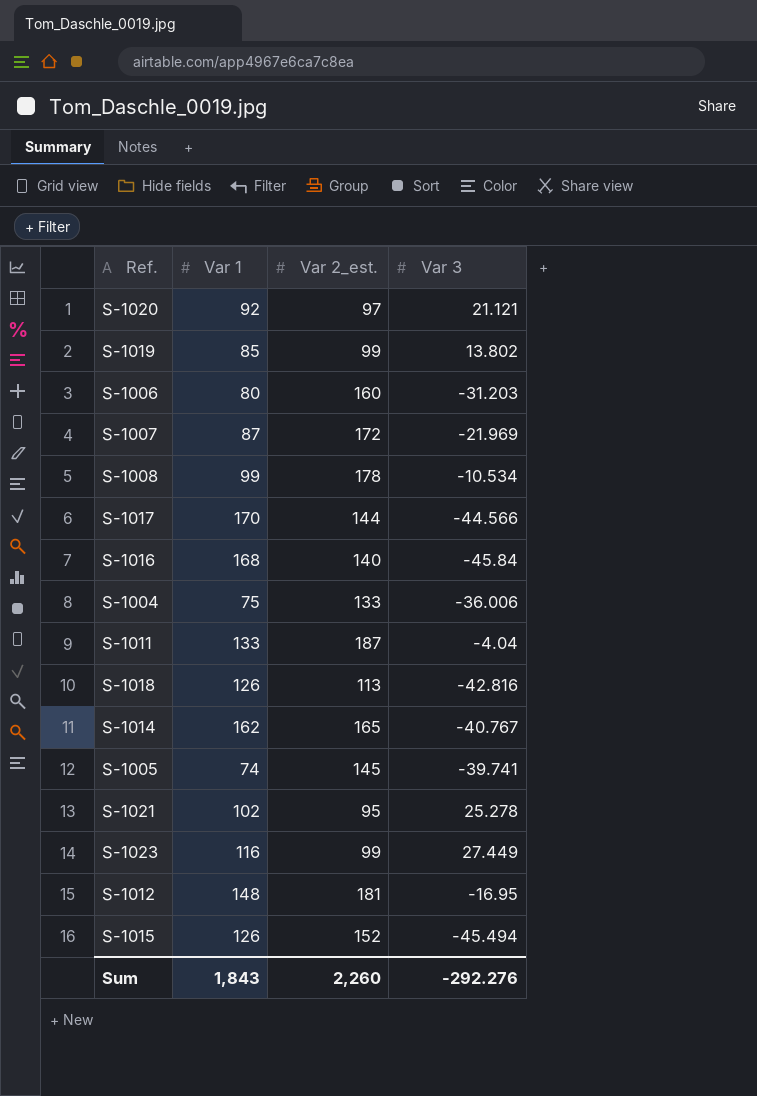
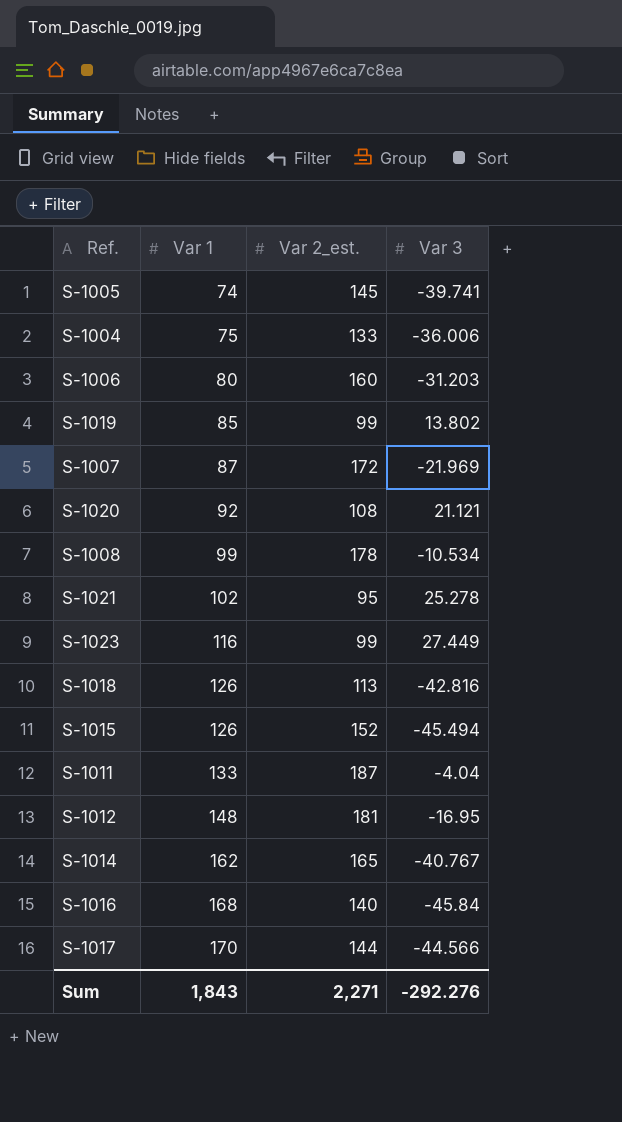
row order: none -> Var 1 ascending
S-1020 | Var 2_est.: 97 -> 108
Sum | Var 2_est.: 2,260 -> 2,271

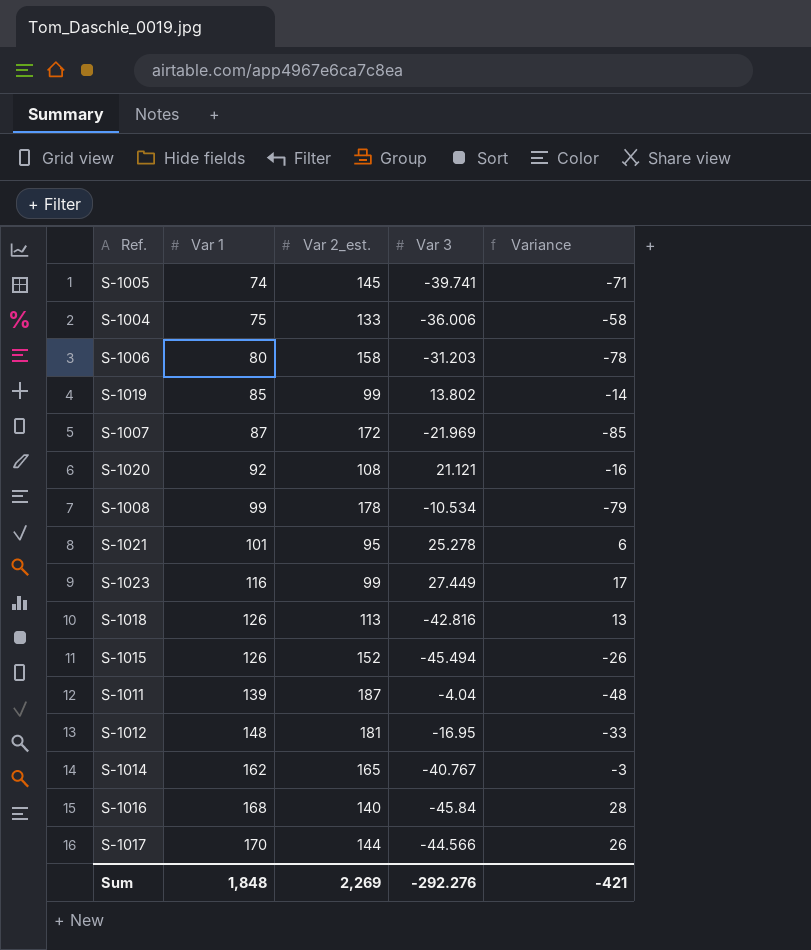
column Variance | formula: none -> [Var 1] - [Var 2_est.]
S-1006 | Var 2_est.: 160 -> 158
S-1021 | Var 1: 102 -> 101
S-1011 | Var 1: 133 -> 139
Sum | Var 1: 1,843 -> 1,848
Sum | Var 2_est.: 2,271 -> 2,269

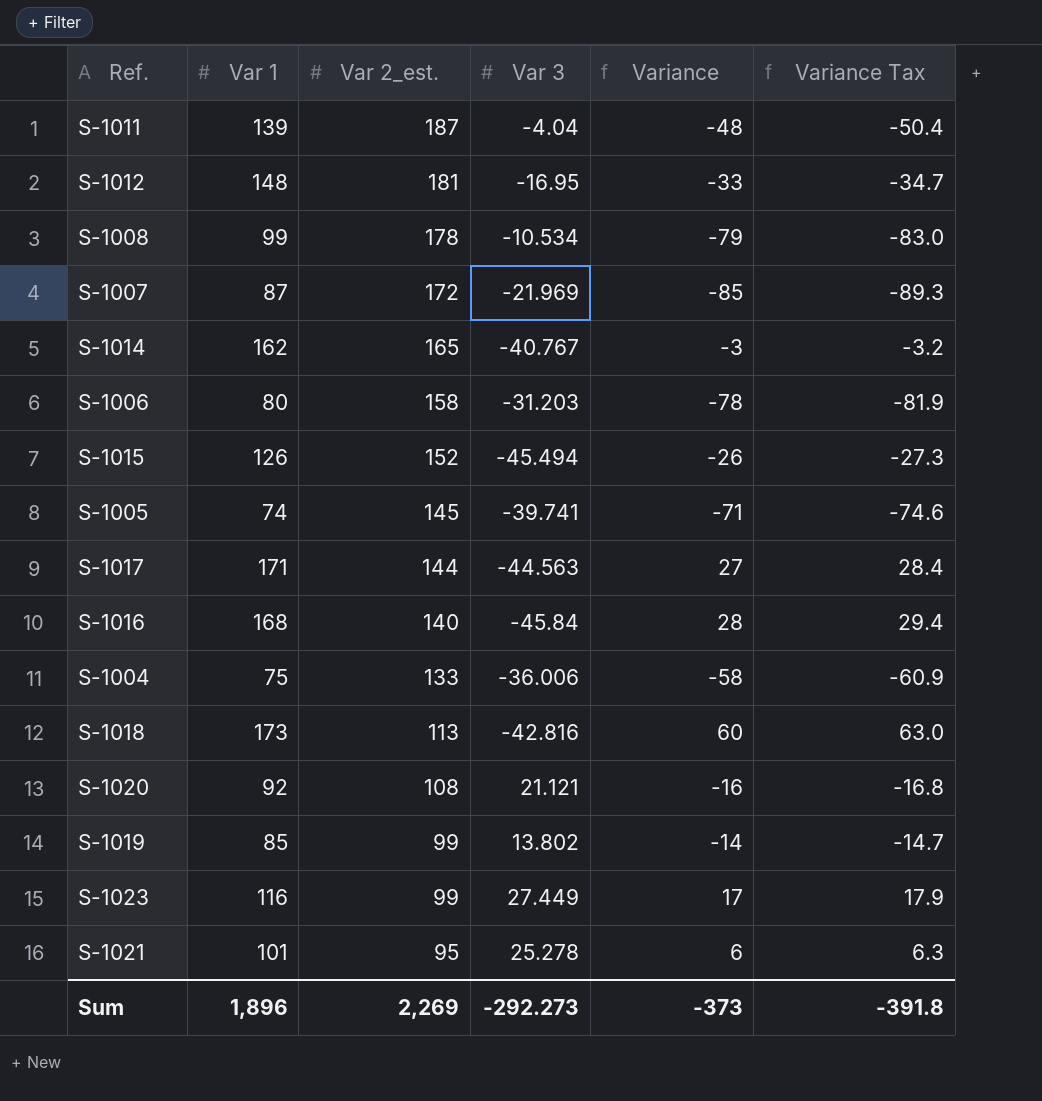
row order: Var 1 ascending -> Var 2_est. descending
column Variance Tax | formula: none -> [Variance] * 1.05
S-1017 | Var 1: 170 -> 171
S-1017 | Var 3: -44.566 -> -44.563
S-1017 | Variance: 26 -> 27
S-1018 | Var 1: 126 -> 173
S-1018 | Variance: 13 -> 60
Sum | Var 1: 1,848 -> 1,896
Sum | Var 3: -292.276 -> -292.273
Sum | Variance: -421 -> -373

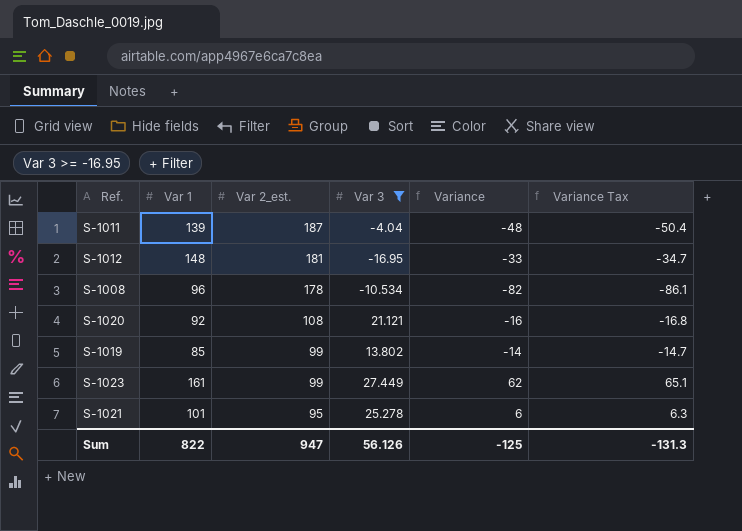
filter: none -> Var 3 >= -16.95
S-1008 | Var 1: 99 -> 96
S-1008 | Variance: -79 -> -82
S-1008 | Variance Tax: -83.0 -> -86.1
S-1023 | Var 1: 116 -> 161
S-1023 | Variance: 17 -> 62
S-1023 | Variance Tax: 17.9 -> 65.1
Sum | Var 1: 1,896 -> 822
Sum | Var 2_est.: 2,269 -> 947
Sum | Var 3: -292.273 -> 56.126
Sum | Variance: -373 -> -125
Sum | Variance Tax: -391.8 -> -131.3

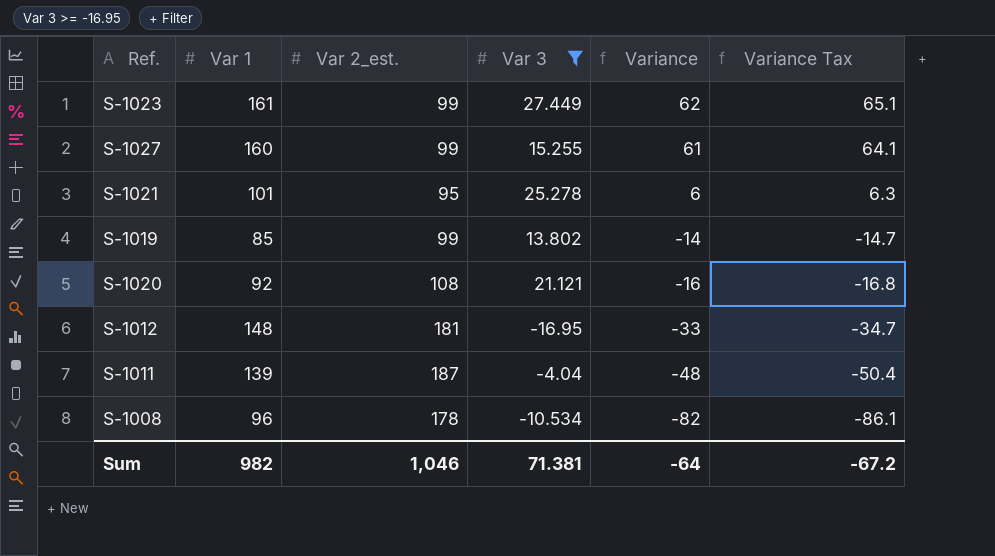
row order: Var 2_est. descending -> Variance descending
row S-1027: none -> 160 | 99 | 15.255 | 61 | 64.1
Sum | Var 1: 822 -> 982
Sum | Var 2_est.: 947 -> 1,046
Sum | Var 3: 56.126 -> 71.381
Sum | Variance: -125 -> -64
Sum | Variance Tax: -131.3 -> -67.2

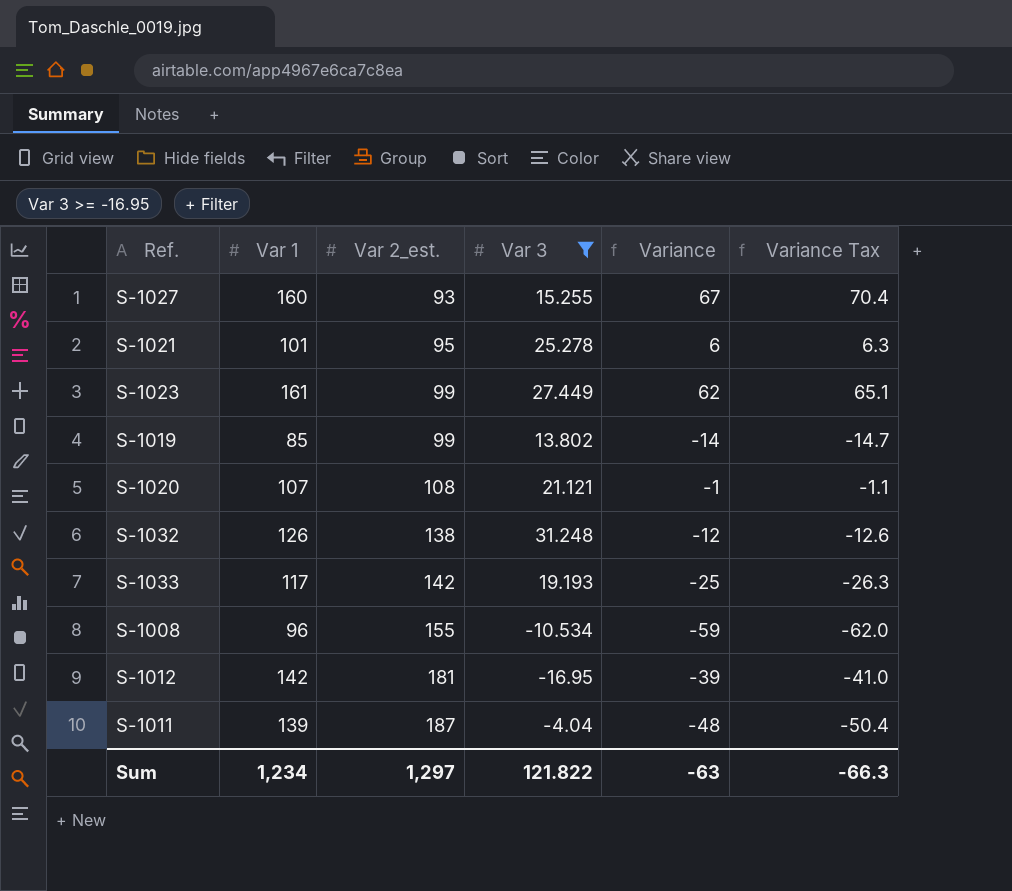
row order: Variance descending -> Var 2_est. ascending
S-1027 | Var 2_est.: 99 -> 93
S-1027 | Variance: 61 -> 67
S-1027 | Variance Tax: 64.1 -> 70.4
S-1020 | Var 1: 92 -> 107
S-1020 | Variance: -16 -> -1
S-1020 | Variance Tax: -16.8 -> -1.1
row S-1032: none -> 126 | 138 | 31.248 | -12 | -12.6
row S-1033: none -> 117 | 142 | 19.193 | -25 | -26.3
S-1008 | Var 2_est.: 178 -> 155
S-1008 | Variance: -82 -> -59
S-1008 | Variance Tax: -86.1 -> -62.0
S-1012 | Var 1: 148 -> 142
S-1012 | Variance: -33 -> -39
S-1012 | Variance Tax: -34.7 -> -41.0
Sum | Var 1: 982 -> 1,234
Sum | Var 2_est.: 1,046 -> 1,297
Sum | Var 3: 71.381 -> 121.822
Sum | Variance: -64 -> -63
Sum | Variance Tax: -67.2 -> -66.3

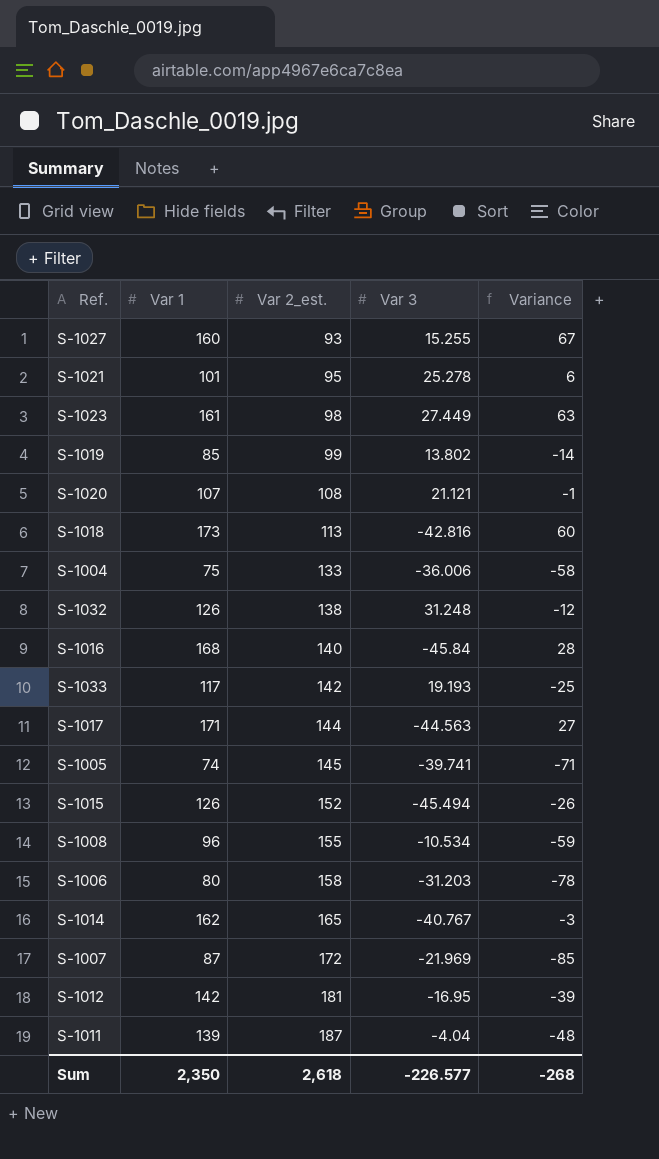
filter: Var 3 >= -16.95 -> none
column Variance Tax | formula: [Variance] * 1.05 -> none
S-1023 | Var 2_est.: 99 -> 98
S-1023 | Variance: 62 -> 63
Sum | Var 1: 1,234 -> 2,350
Sum | Var 2_est.: 1,297 -> 2,618
Sum | Var 3: 121.822 -> -226.577
Sum | Variance: -63 -> -268

